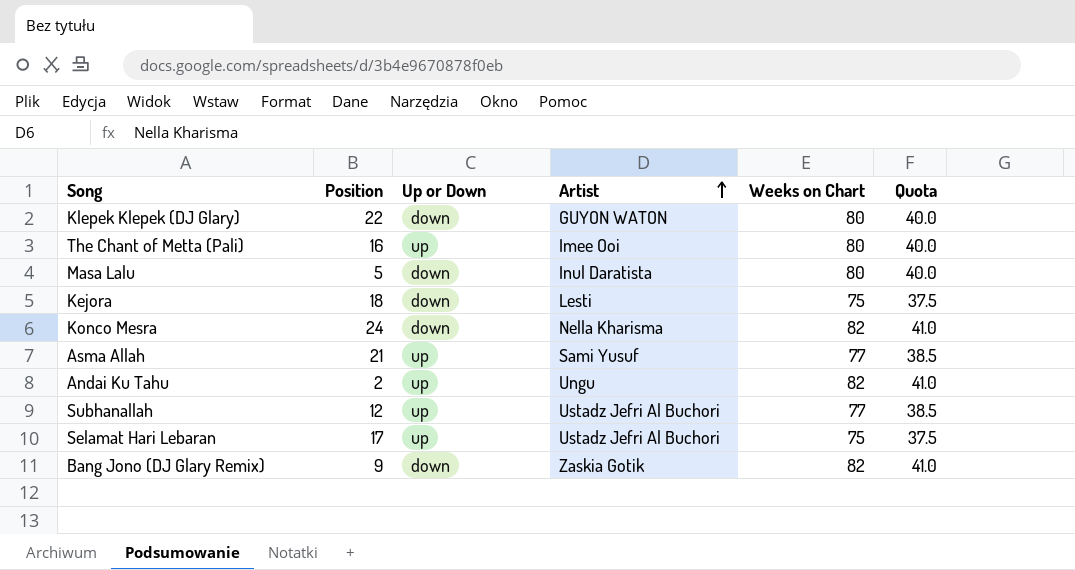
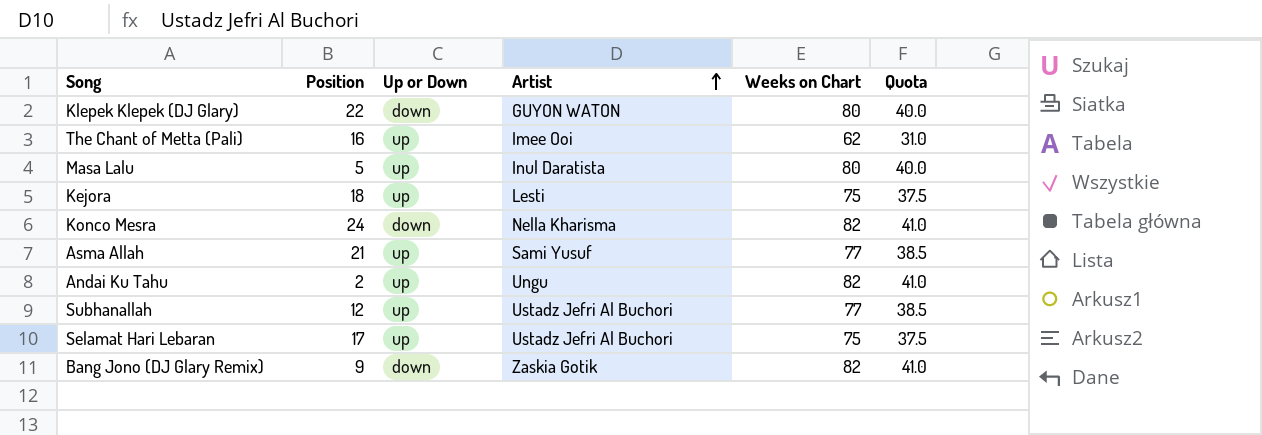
The Chant of Metta (Pali) | Weeks on Chart: 80 -> 62
The Chant of Metta (Pali) | Quota: 40.0 -> 31.0
Masa Lalu | Up or Down: down -> up
Kejora | Up or Down: down -> up

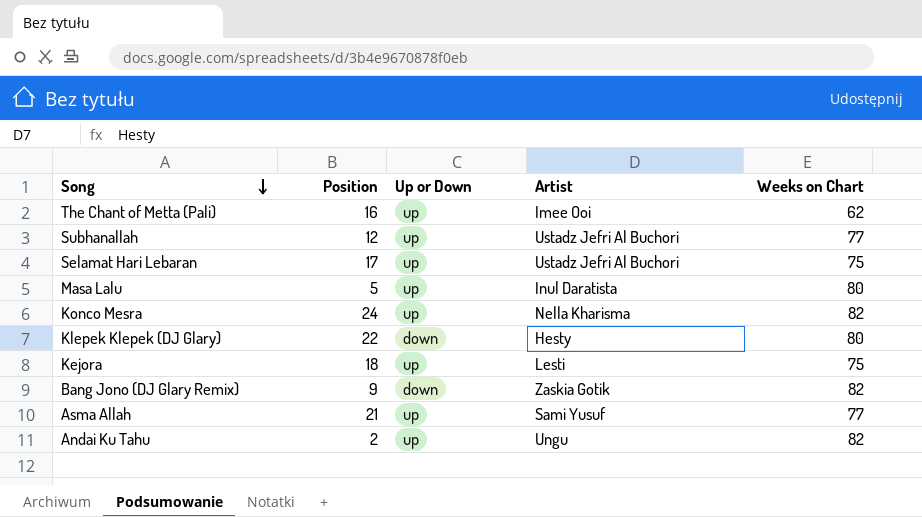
row order: Artist ascending -> Song descending
column Quota | formula: [Weeks on Chart] * 0.5 -> none
Konco Mesra | Up or Down: down -> up
Klepek Klepek (DJ Glary) | Artist: GUYON WATON -> Hesty

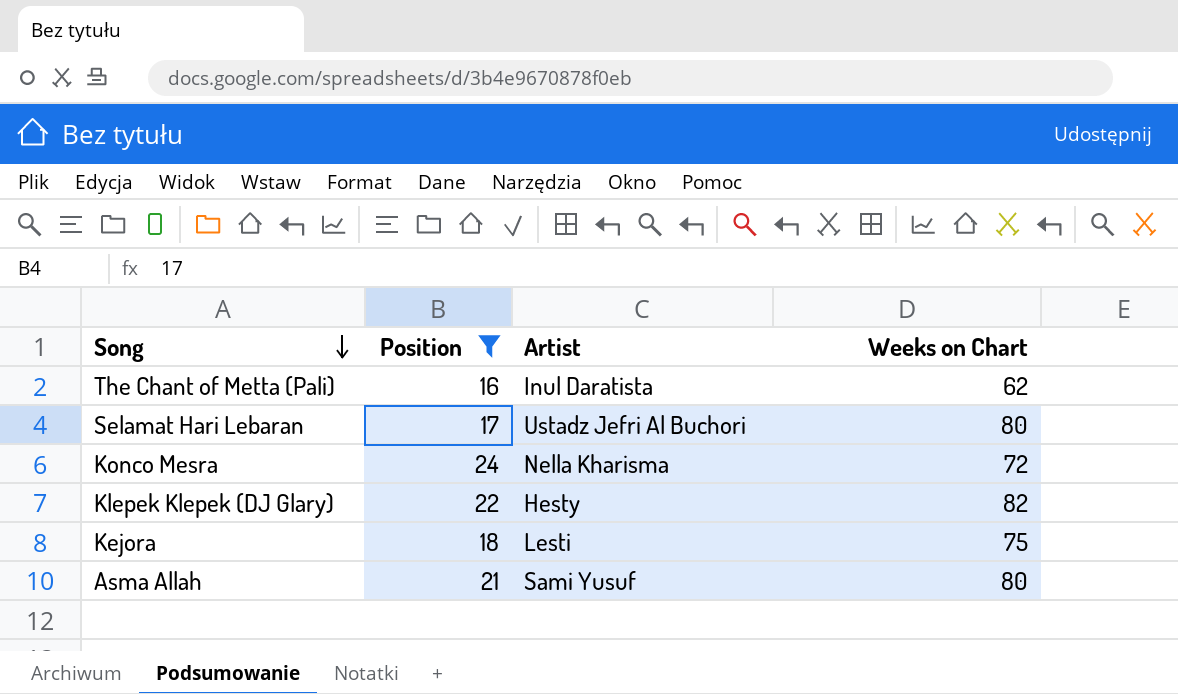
filter: none -> Position >= 16
column Up or Down | position: 3 -> none
The Chant of Metta (Pali) | Artist: Imee Ooi -> Inul Daratista
Selamat Hari Lebaran | Weeks on Chart: 75 -> 80
Konco Mesra | Weeks on Chart: 82 -> 72
Klepek Klepek (DJ Glary) | Weeks on Chart: 80 -> 82
Asma Allah | Weeks on Chart: 77 -> 80

